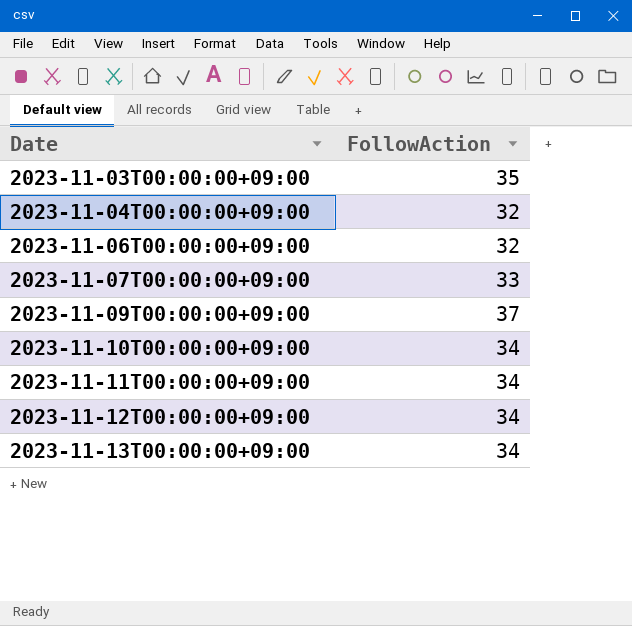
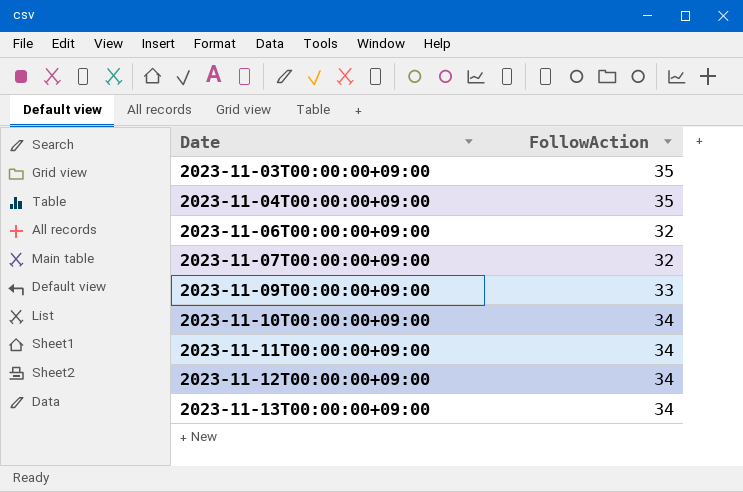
2023-11-04T00:00:00+09:00 | FollowAction: 32 -> 35
2023-11-07T00:00:00+09:00 | FollowAction: 33 -> 32
2023-11-09T00:00:00+09:00 | FollowAction: 37 -> 33

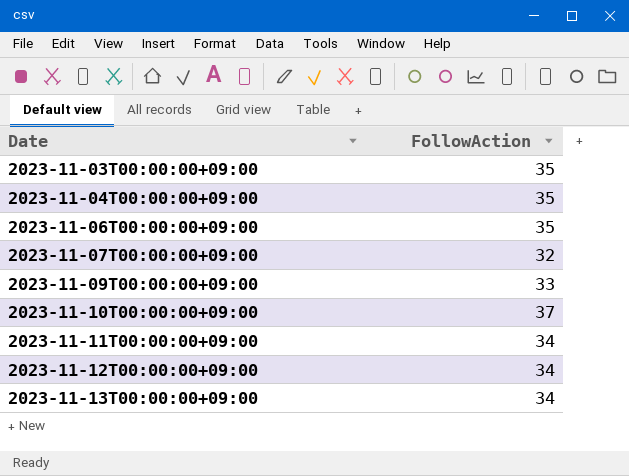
2023-11-06T00:00:00+09:00 | FollowAction: 32 -> 35
2023-11-10T00:00:00+09:00 | FollowAction: 34 -> 37

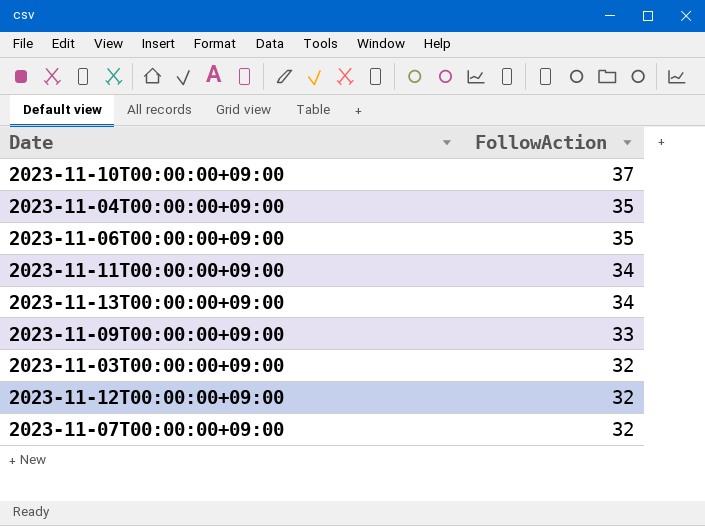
row order: Date ascending -> FollowAction descending
2023-11-03T00:00:00+09:00 | FollowAction: 35 -> 32
2023-11-12T00:00:00+09:00 | FollowAction: 34 -> 32

